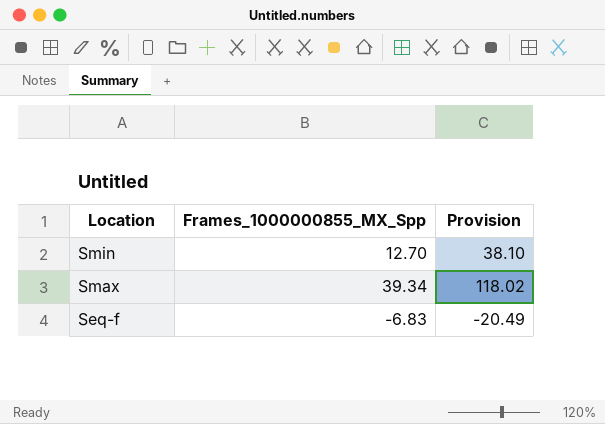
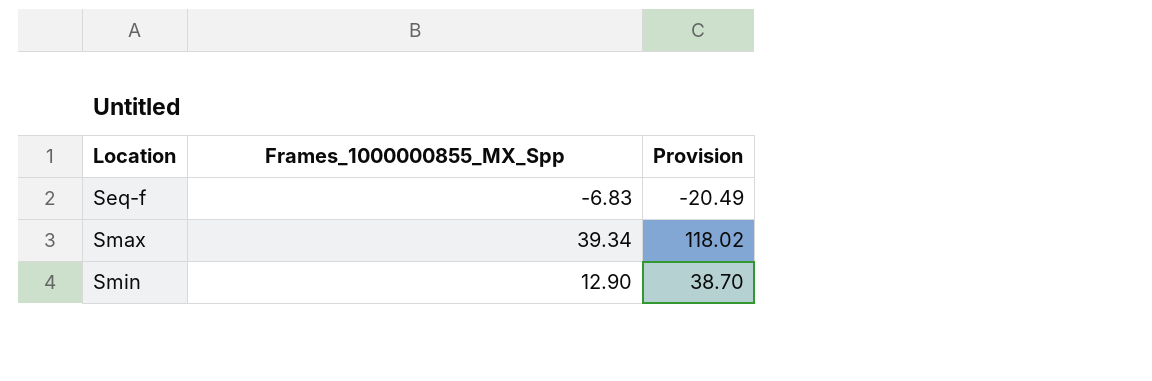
row order: Location descending -> Location ascending
Smin | Frames_1000000855_MX_Spp: 12.70 -> 12.90
Smin | Provision: 38.10 -> 38.70

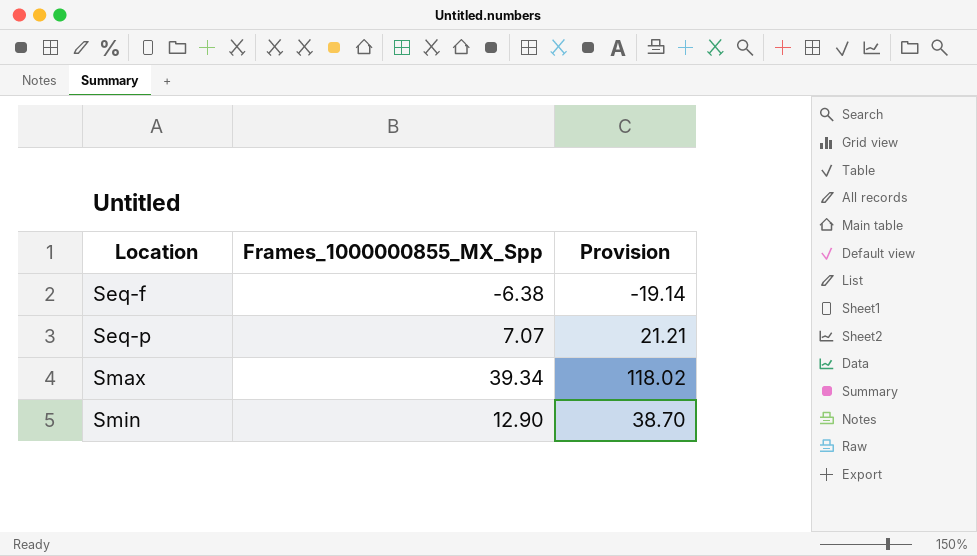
Seq-f | Frames_1000000855_MX_Spp: -6.83 -> -6.38
Seq-f | Provision: -20.49 -> -19.14
row Seq-p: none -> 7.07 | 21.21

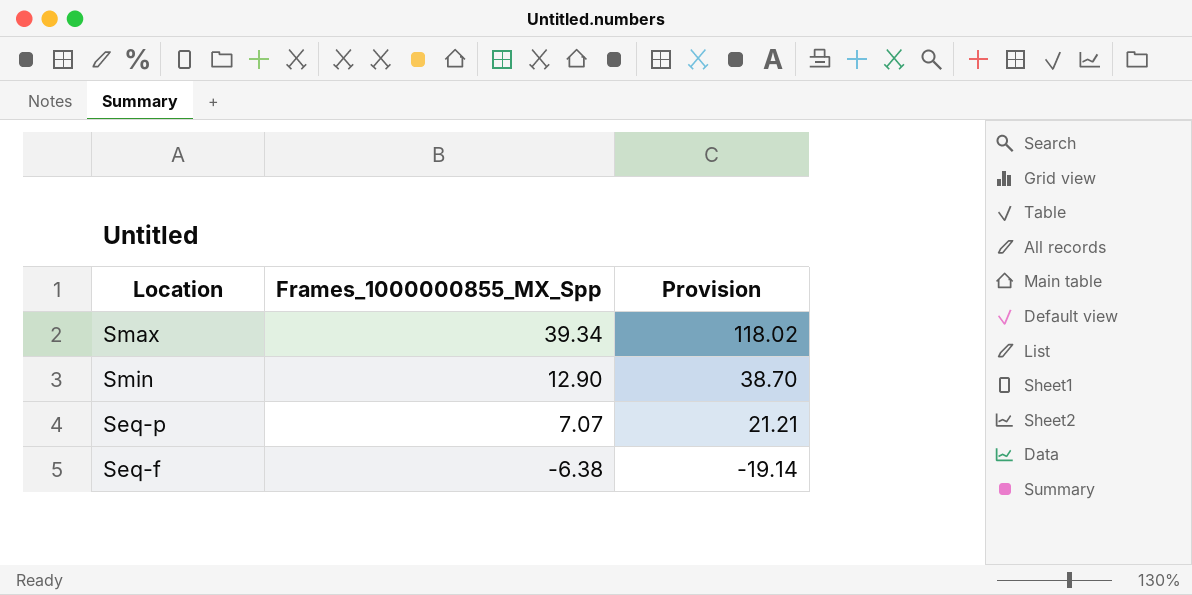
row order: Location ascending -> Frames_1000000855_MX_Spp descending

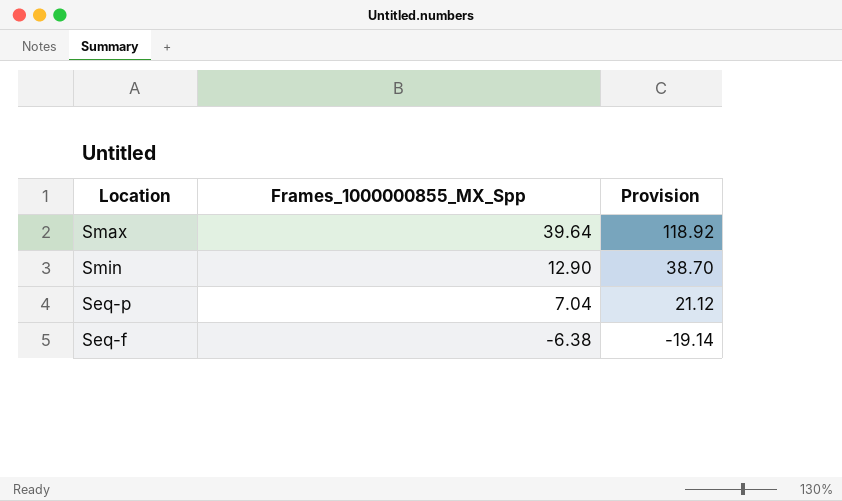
Smax | Frames_1000000855_MX_Spp: 39.34 -> 39.64
Smax | Provision: 118.02 -> 118.92
Seq-p | Frames_1000000855_MX_Spp: 7.07 -> 7.04
Seq-p | Provision: 21.21 -> 21.12

